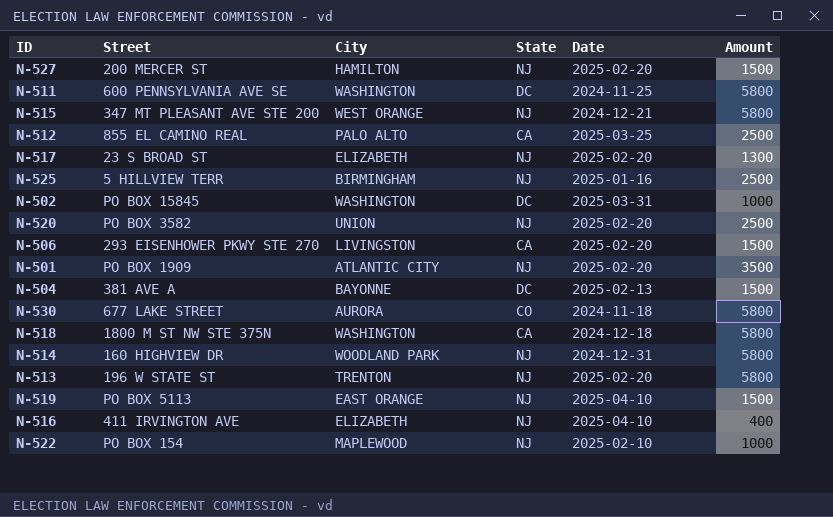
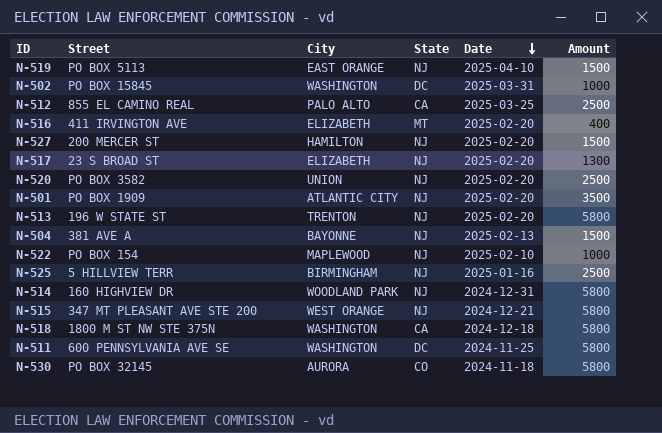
row order: none -> Date descending
row N-506: 293 EISENHOWER PKWY STE 270 | LIVINGSTON | CA | 2025-02-20 | 1500 -> none
N-516 | State: NJ -> MT
N-516 | Date: 2025-04-10 -> 2025-02-20
N-504 | State: DC -> NJ
N-530 | Street: 677 LAKE STREET -> PO BOX 32145

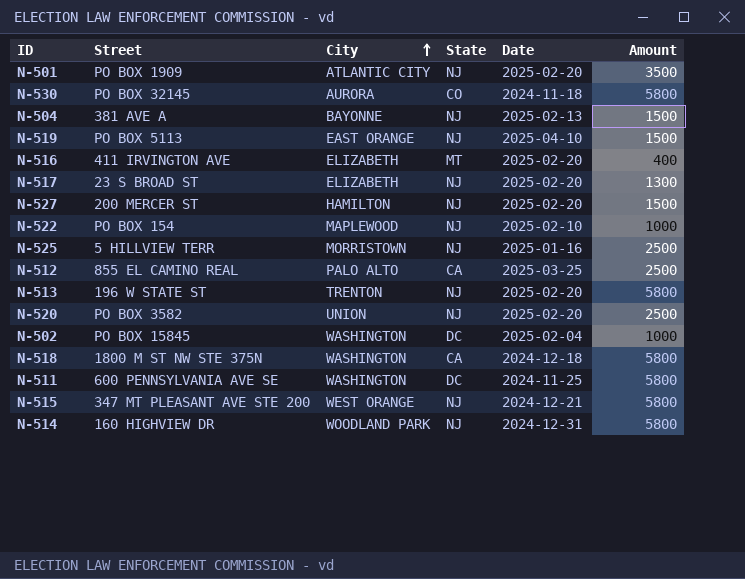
row order: Date descending -> City ascending
N-525 | City: BIRMINGHAM -> MORRISTOWN
N-502 | Date: 2025-03-31 -> 2025-02-04

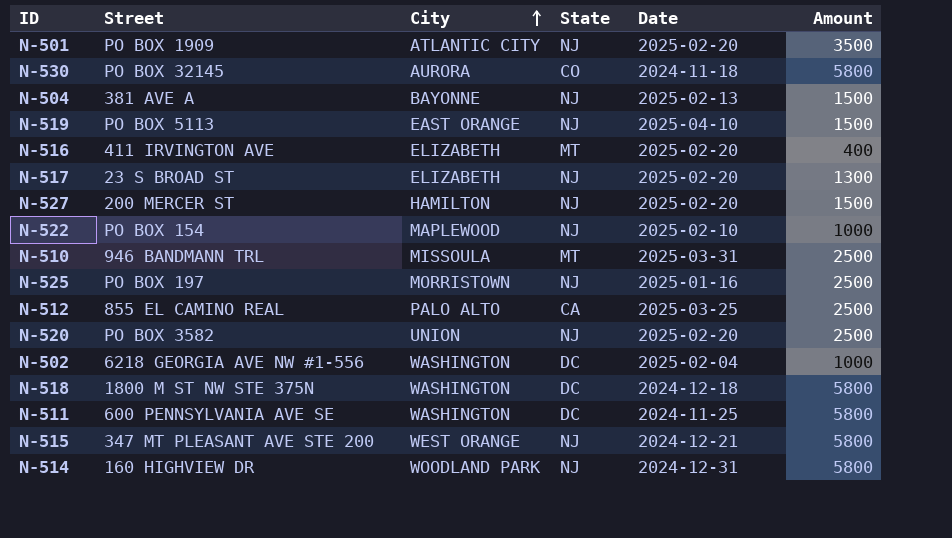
row N-513: 196 W STATE ST | TRENTON | NJ | 2025-02-20 | 5800 -> none
row N-510: none -> 946 BANDMANN TRL | MISSOULA | MT | 2025-03-31 | 2500
N-525 | Street: 5 HILLVIEW TERR -> PO BOX 197
N-502 | Street: PO BOX 15845 -> 6218 GEORGIA AVE NW #1-556
N-518 | State: CA -> DC

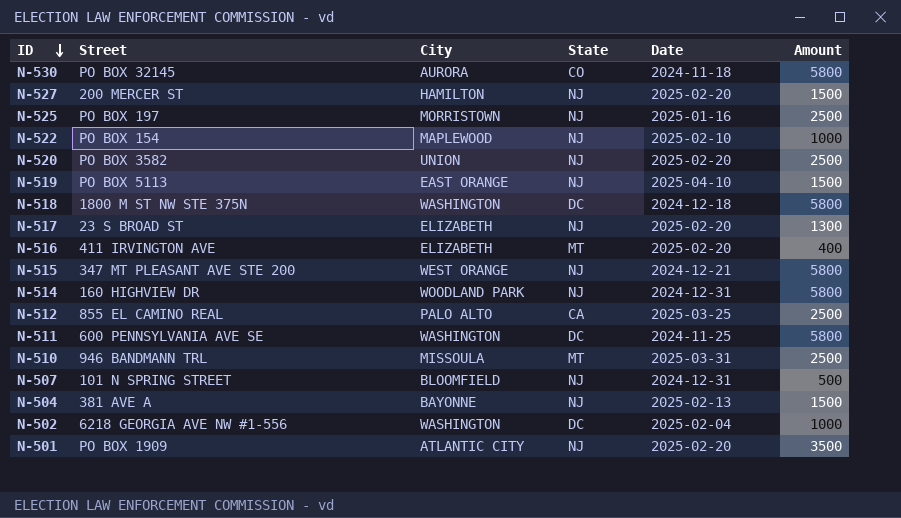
row order: City ascending -> ID descending
row N-507: none -> 101 N SPRING STREET | BLOOMFIELD | NJ | 2024-12-31 | 500

